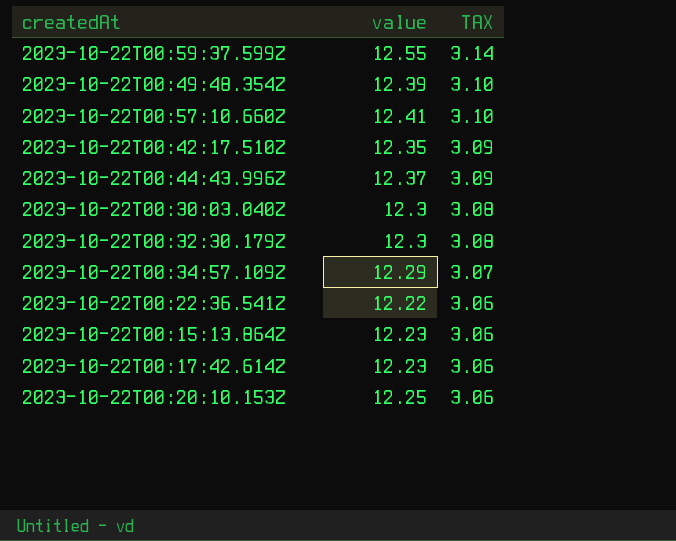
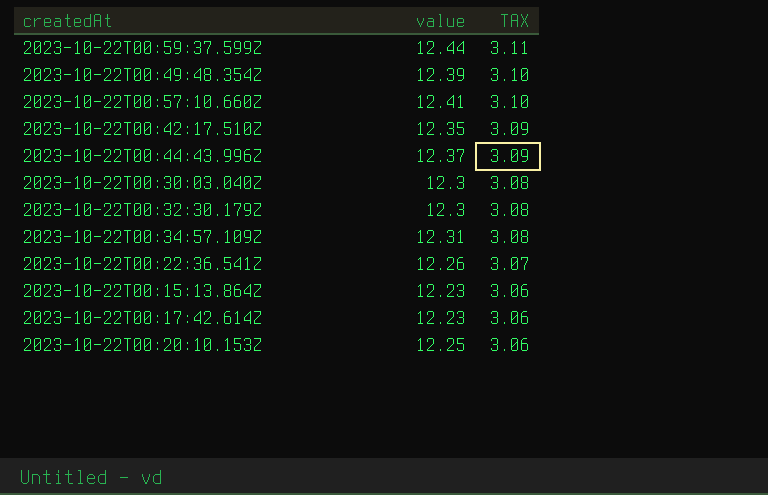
2023-10-22T00:59:37.599Z | value: 12.55 -> 12.44
2023-10-22T00:59:37.599Z | TAX: 3.14 -> 3.11
2023-10-22T00:34:57.109Z | value: 12.29 -> 12.31
2023-10-22T00:34:57.109Z | TAX: 3.07 -> 3.08
2023-10-22T00:22:36.541Z | value: 12.22 -> 12.26
2023-10-22T00:22:36.541Z | TAX: 3.06 -> 3.07

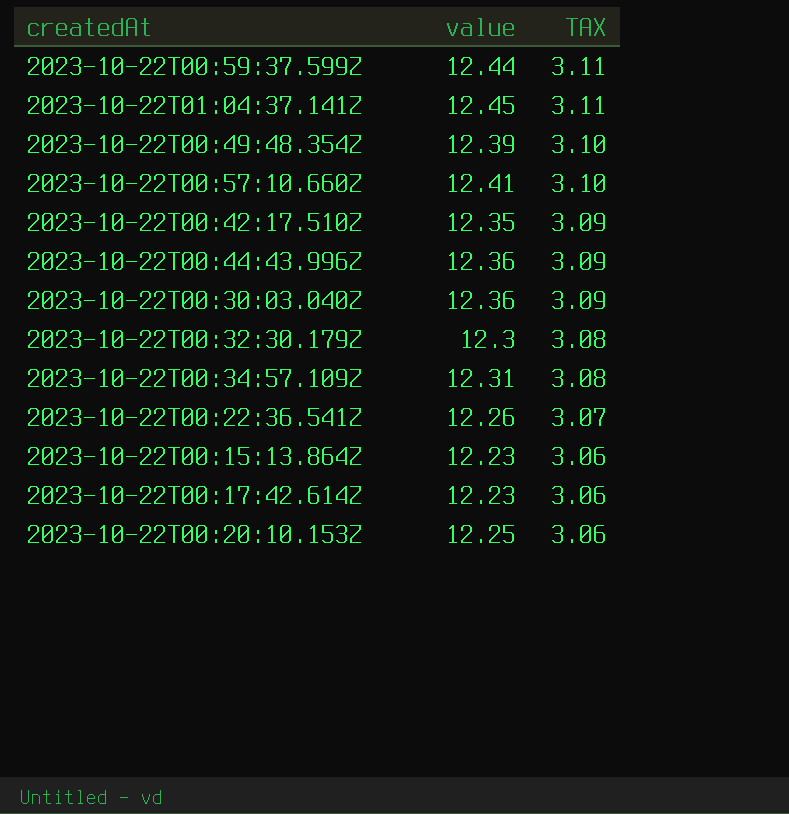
row 2023-10-22T01:04:37.141Z: none -> 12.45 | 3.11
2023-10-22T00:44:43.996Z | value: 12.37 -> 12.36
2023-10-22T00:30:03.040Z | value: 12.3 -> 12.36
2023-10-22T00:30:03.040Z | TAX: 3.08 -> 3.09

